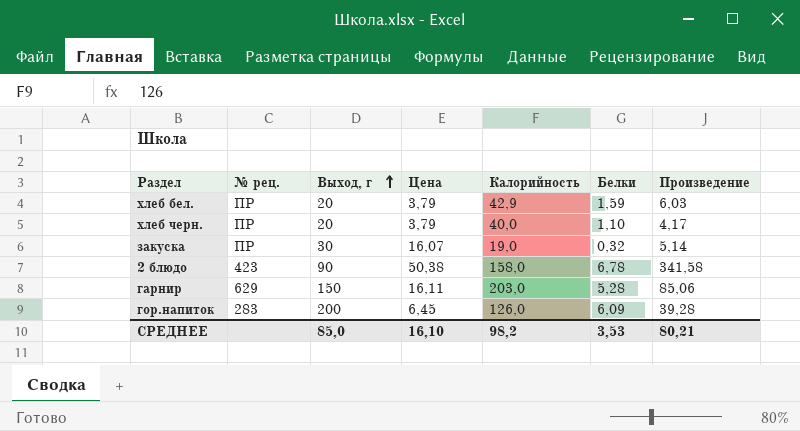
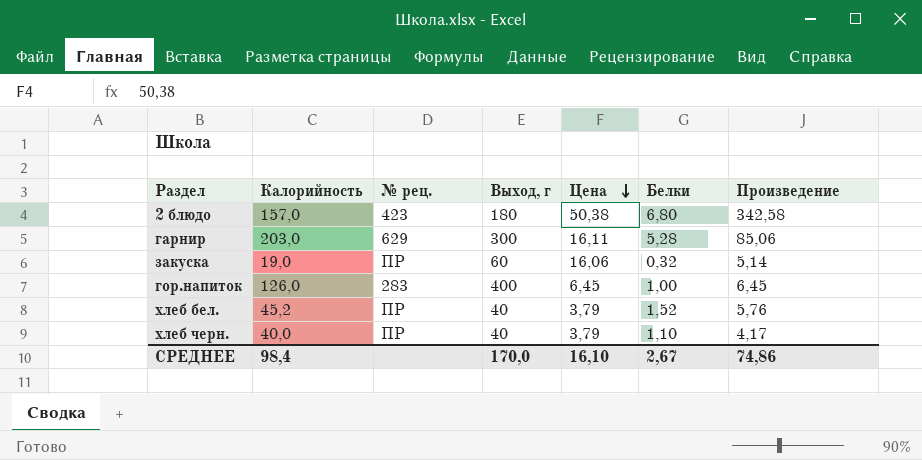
row order: Выход, г ascending -> Цена descending
column Калорийность | position: 5 -> 2
2 блюдо | Калорийность: 158,0 -> 157,0
2 блюдо | Выход, г: 90 -> 180
2 блюдо | Белки: 6,78 -> 6,80
2 блюдо | Произведение: 341,58 -> 342,58
гарнир | Выход, г: 150 -> 300
закуска | Выход, г: 30 -> 60
закуска | Цена: 16,07 -> 16,06
гор.напиток | Выход, г: 200 -> 400
гор.напиток | Белки: 6,09 -> 1,00
гор.напиток | Произведение: 39,28 -> 6,45
хлеб бел. | Калорийность: 42,9 -> 45,2
хлеб бел. | Выход, г: 20 -> 40
хлеб бел. | Белки: 1,59 -> 1,52
хлеб бел. | Произведение: 6,03 -> 5,76
хлеб черн. | Выход, г: 20 -> 40
СРЕДНЕЕ | Калорийность: 98,2 -> 98,4
СРЕДНЕЕ | Выход, г: 85,0 -> 170,0
СРЕДНЕЕ | Белки: 3,53 -> 2,67
СРЕДНЕЕ | Произведение: 80,21 -> 74,86

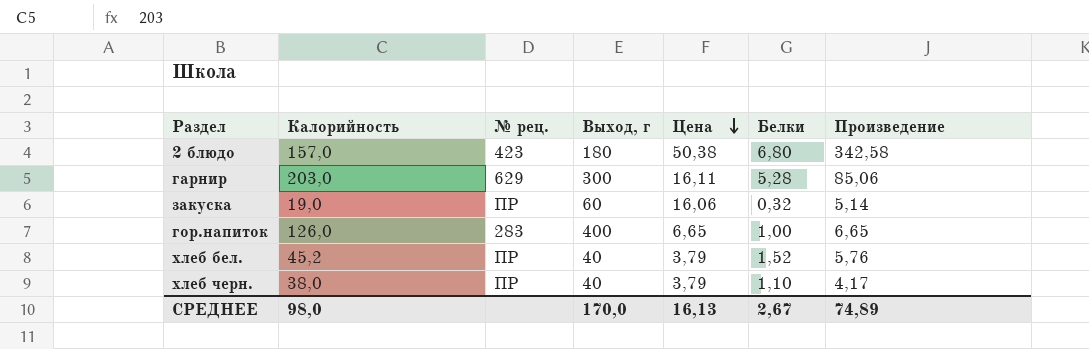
гор.напиток | Цена: 6,45 -> 6,65
гор.напиток | Произведение: 6,45 -> 6,65
хлеб черн. | Калорийность: 40,0 -> 38,0
СРЕДНЕЕ | Калорийность: 98,4 -> 98,0
СРЕДНЕЕ | Цена: 16,10 -> 16,13
СРЕДНЕЕ | Произведение: 74,86 -> 74,89

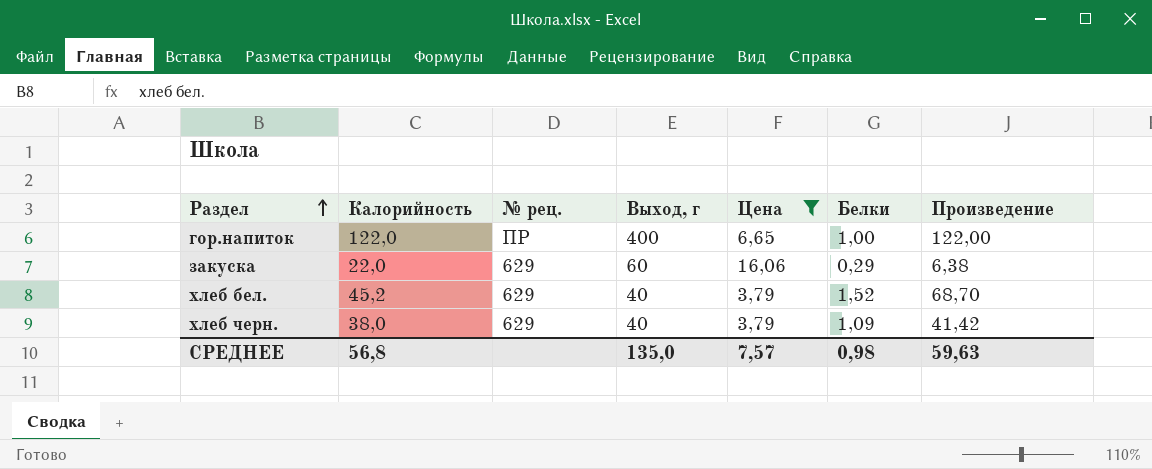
filter: none -> Цена <= 16,06
row order: Цена descending -> Раздел ascending
column Произведение | formula: [Цена] * [Белки] -> [Калорийность] * [Белки]
гор.напиток | Калорийность: 126,0 -> 122,0
гор.напиток | № рец.: 283 -> ПР
закуска | Калорийность: 19,0 -> 22,0
закуска | № рец.: ПР -> 629
закуска | Белки: 0,32 -> 0,29
хлеб бел. | № рец.: ПР -> 629
хлеб черн. | № рец.: ПР -> 629
хлеб черн. | Белки: 1,10 -> 1,09
СРЕДНЕЕ | Калорийность: 98,0 -> 56,8
СРЕДНЕЕ | Выход, г: 170,0 -> 135,0
СРЕДНЕЕ | Цена: 16,13 -> 7,57
СРЕДНЕЕ | Белки: 2,67 -> 0,98
СРЕДНЕЕ | Произведение: 74,89 -> 59,63

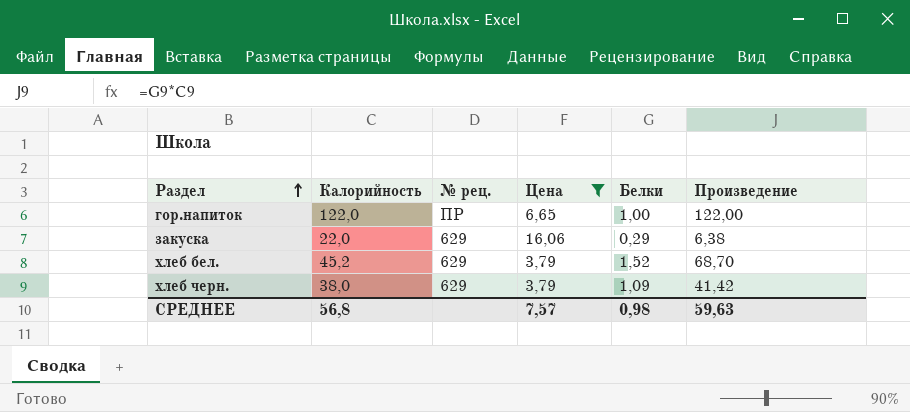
column Выход, г | position: 4 -> none

